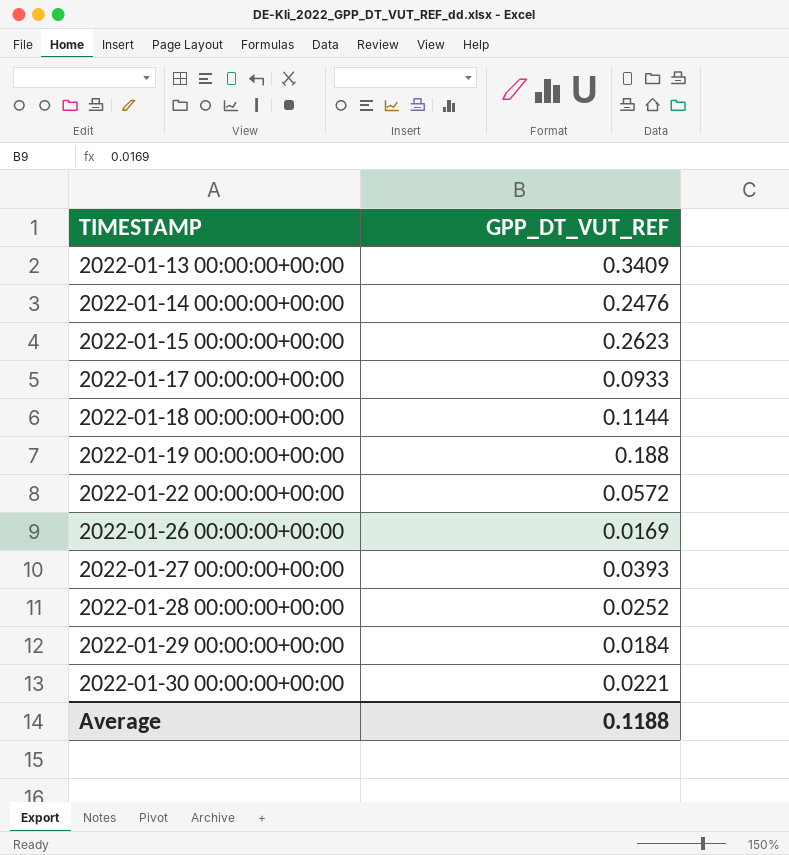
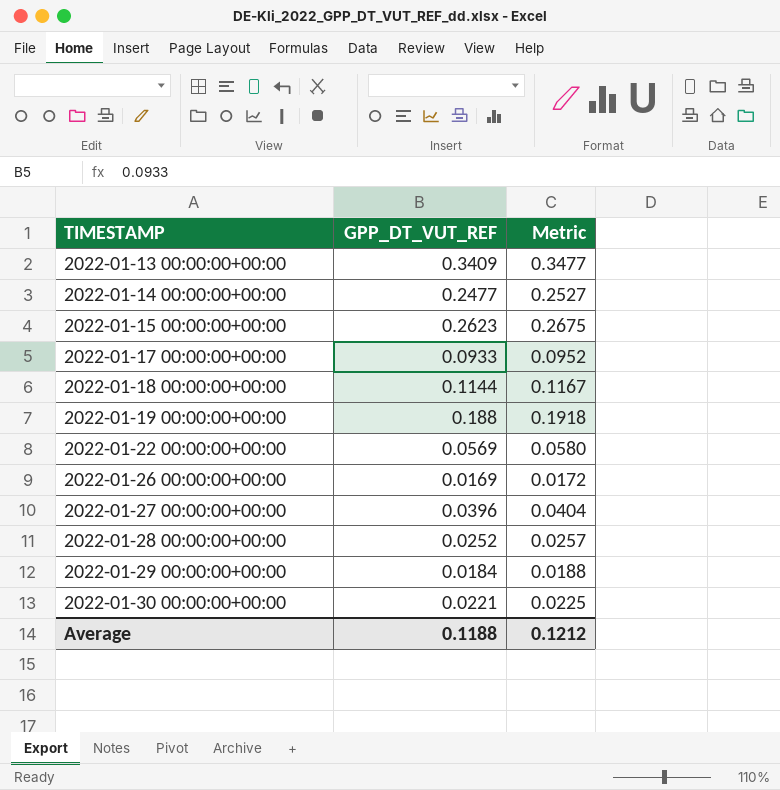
column Metric | formula: none -> [GPP_DT_VUT_REF] * 1.02
2022-01-14 00:00:00+00:00 | GPP_DT_VUT_REF: 0.2476 -> 0.2477
2022-01-22 00:00:00+00:00 | GPP_DT_VUT_REF: 0.0572 -> 0.0569
2022-01-27 00:00:00+00:00 | GPP_DT_VUT_REF: 0.0393 -> 0.0396

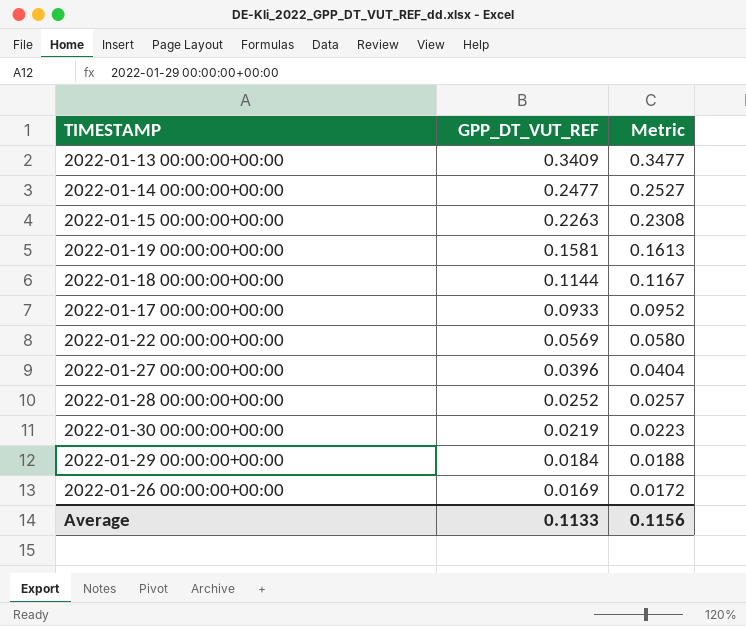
row order: TIMESTAMP ascending -> GPP_DT_VUT_REF descending
2022-01-15 00:00:00+00:00 | GPP_DT_VUT_REF: 0.2623 -> 0.2263
2022-01-15 00:00:00+00:00 | Metric: 0.2675 -> 0.2308
2022-01-19 00:00:00+00:00 | GPP_DT_VUT_REF: 0.188 -> 0.1581
2022-01-19 00:00:00+00:00 | Metric: 0.1918 -> 0.1613
2022-01-30 00:00:00+00:00 | GPP_DT_VUT_REF: 0.0221 -> 0.0219
2022-01-30 00:00:00+00:00 | Metric: 0.0225 -> 0.0223
Average | GPP_DT_VUT_REF: 0.1188 -> 0.1133
Average | Metric: 0.1212 -> 0.1156

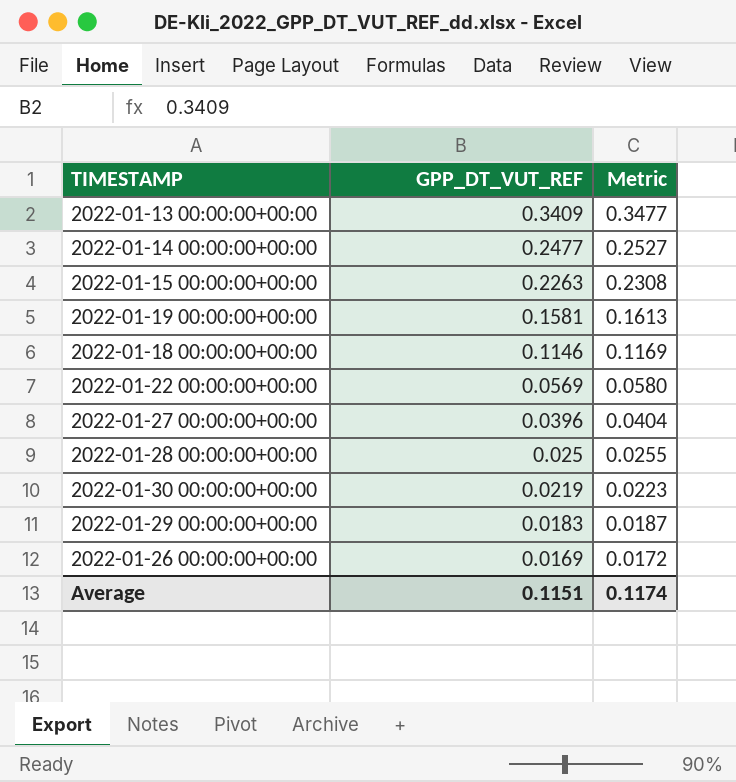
row 2022-01-17 00:00:00+00:00: 0.0933 | 0.0952 -> none
2022-01-18 00:00:00+00:00 | GPP_DT_VUT_REF: 0.1144 -> 0.1146
2022-01-18 00:00:00+00:00 | Metric: 0.1167 -> 0.1169
2022-01-28 00:00:00+00:00 | GPP_DT_VUT_REF: 0.0252 -> 0.025
2022-01-28 00:00:00+00:00 | Metric: 0.0257 -> 0.0255
2022-01-29 00:00:00+00:00 | GPP_DT_VUT_REF: 0.0184 -> 0.0183
2022-01-29 00:00:00+00:00 | Metric: 0.0188 -> 0.0187
Average | GPP_DT_VUT_REF: 0.1133 -> 0.1151
Average | Metric: 0.1156 -> 0.1174

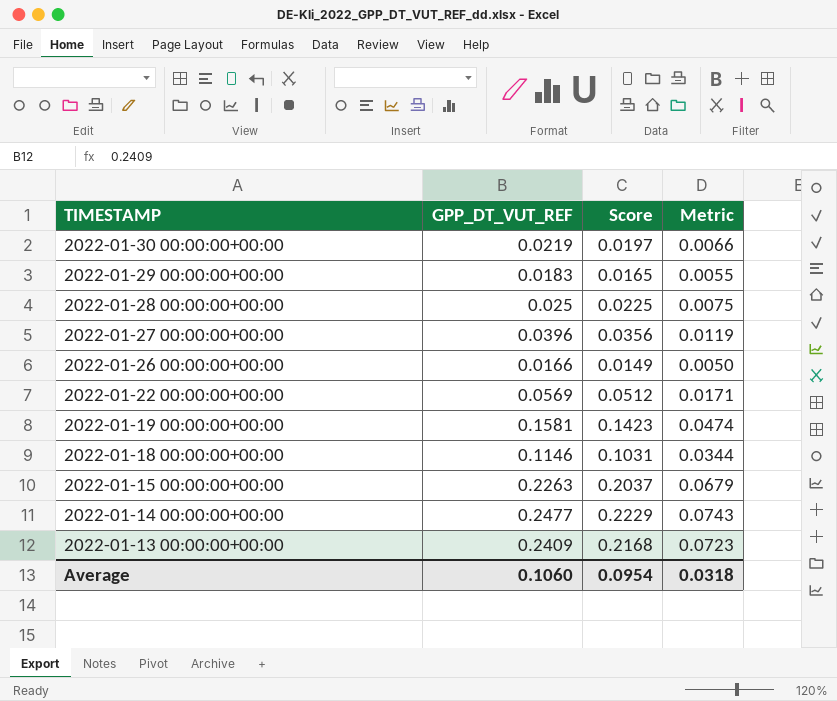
row order: GPP_DT_VUT_REF descending -> TIMESTAMP descending
column Score | formula: none -> [GPP_DT_VUT_REF] * 0.9
column Metric | formula: [GPP_DT_VUT_REF] * 1.02 -> [GPP_DT_VUT_REF] * 0.3
2022-01-26 00:00:00+00:00 | GPP_DT_VUT_REF: 0.0169 -> 0.0166
2022-01-13 00:00:00+00:00 | GPP_DT_VUT_REF: 0.3409 -> 0.2409
Average | GPP_DT_VUT_REF: 0.1151 -> 0.1060
Average | Metric: 0.1174 -> 0.0318

